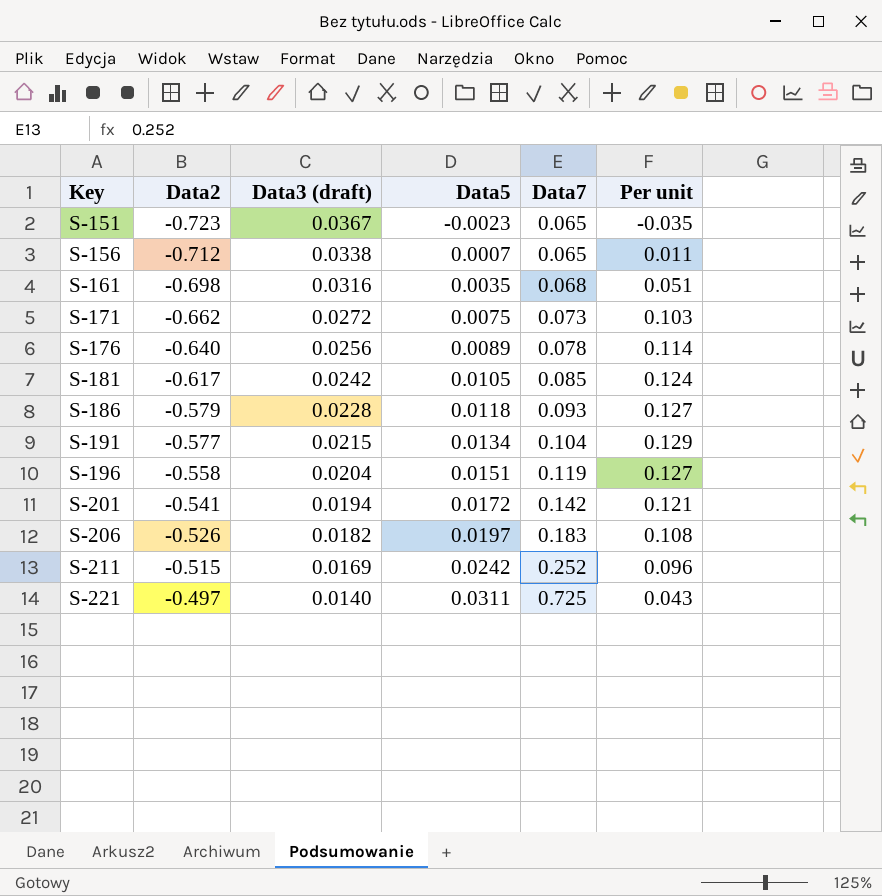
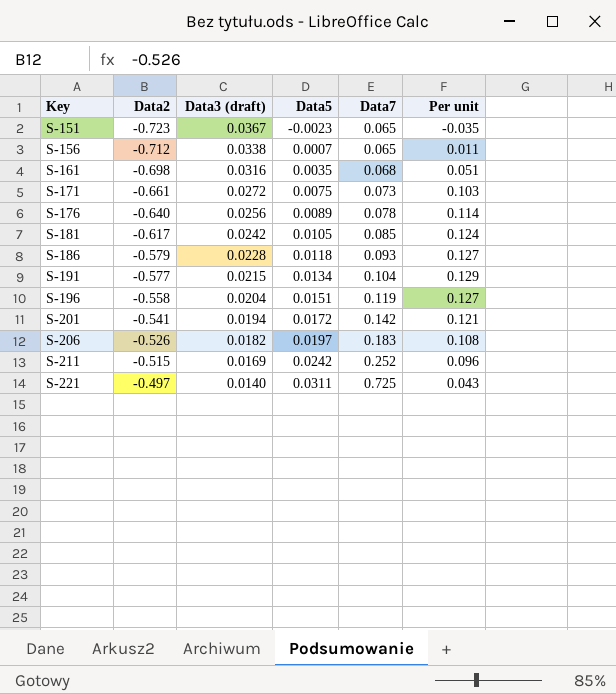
S-171 | Data2: -0.662 -> -0.661

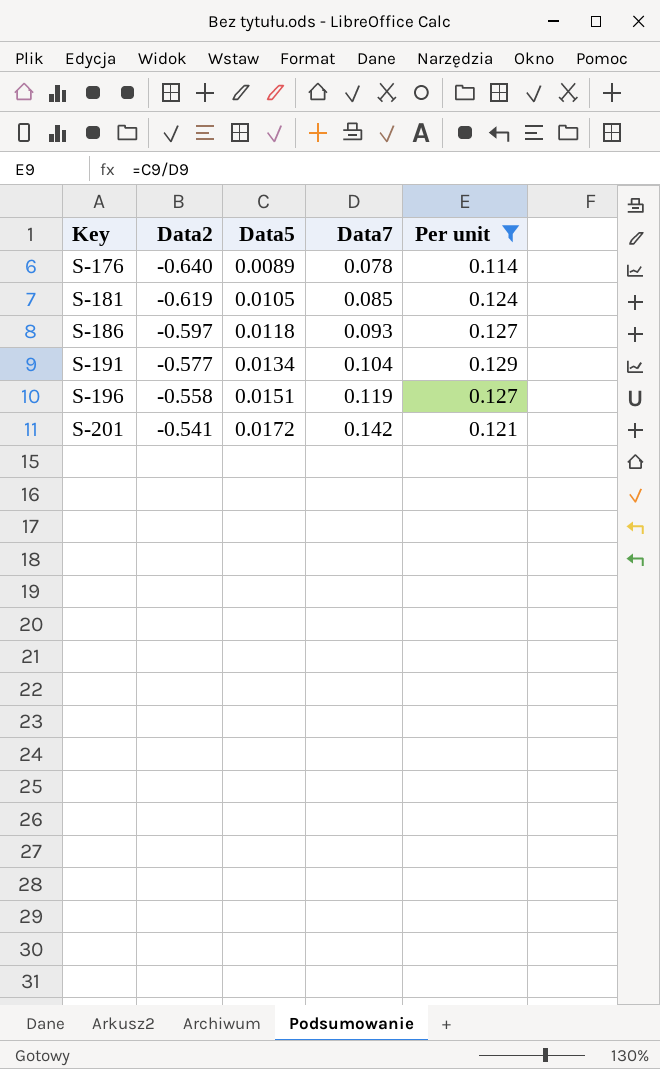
filter: none -> Per unit >= 0.114
column Data3 (draft) | position: 3 -> none
S-181 | Data2: -0.617 -> -0.619
S-186 | Data2: -0.579 -> -0.597

